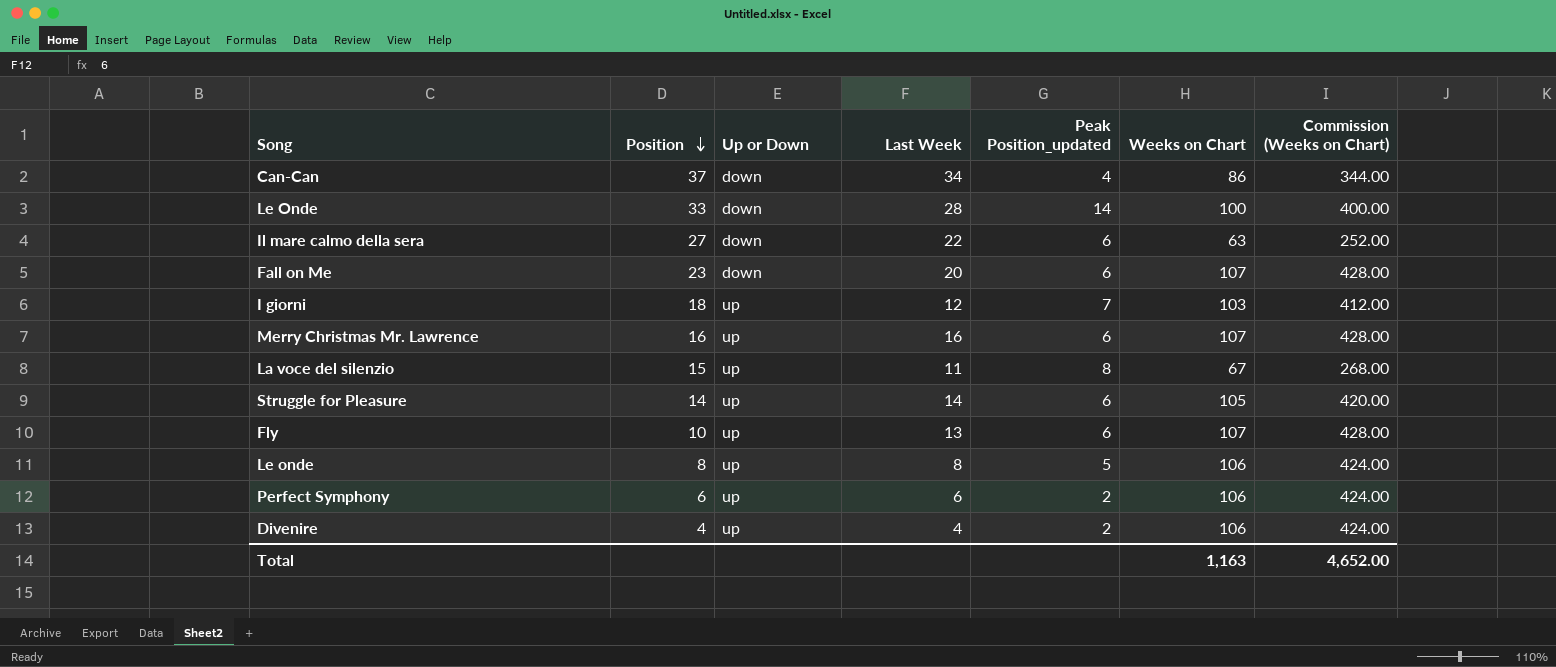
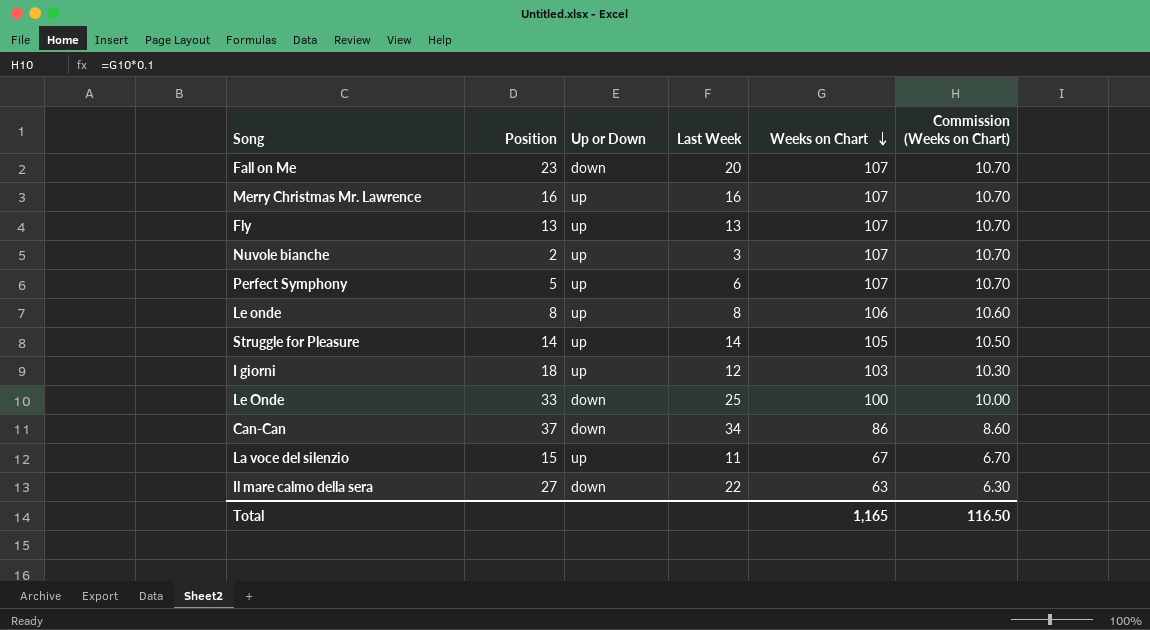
row order: Position descending -> Weeks on Chart descending
column Peak Position_updated | position: 5 -> none
column Commission (Weeks on Chart) | formula: [Weeks on Chart] * 4 -> [Weeks on Chart] * 0.1
row Divenire: 4 | up | 4 | 2 | 106 | 424.00 -> none
Fly | Position: 10 -> 13
row Nuvole bianche: none -> 2 | up | 3 | 107 | 10.70
Perfect Symphony | Position: 6 -> 5
Perfect Symphony | Weeks on Chart: 106 -> 107
Le Onde | Last Week: 28 -> 25
Total | Weeks on Chart: 1,163 -> 1,165
Total | Commission (Weeks on Chart): 4,652.00 -> 116.50

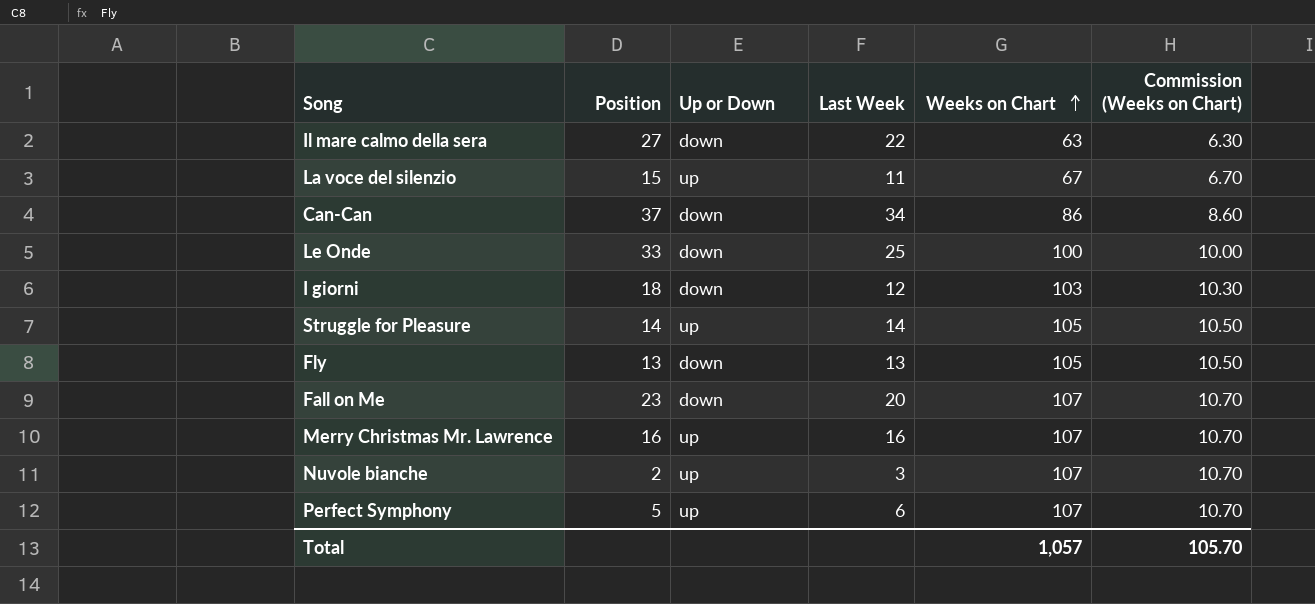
row order: Weeks on Chart descending -> Weeks on Chart ascending
row Le onde: 8 | up | 8 | 106 | 10.60 -> none
I giorni | Up or Down: up -> down
Fly | Up or Down: up -> down
Fly | Weeks on Chart: 107 -> 105
Fly | Commission (Weeks on Chart): 10.70 -> 10.50
Total | Weeks on Chart: 1,165 -> 1,057
Total | Commission (Weeks on Chart): 116.50 -> 105.70

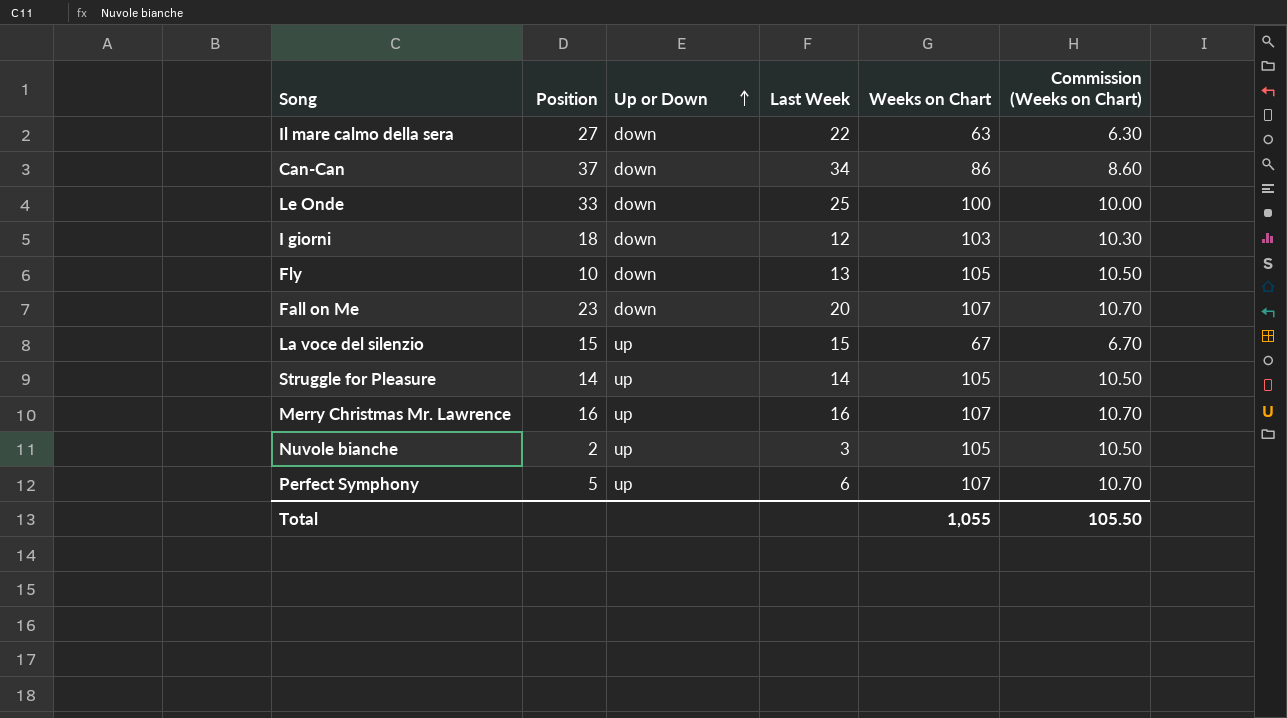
row order: Weeks on Chart ascending -> Up or Down ascending
Fly | Position: 13 -> 10
La voce del silenzio | Last Week: 11 -> 15
Nuvole bianche | Weeks on Chart: 107 -> 105
Nuvole bianche | Commission (Weeks on Chart): 10.70 -> 10.50
Total | Weeks on Chart: 1,057 -> 1,055
Total | Commission (Weeks on Chart): 105.70 -> 105.50

